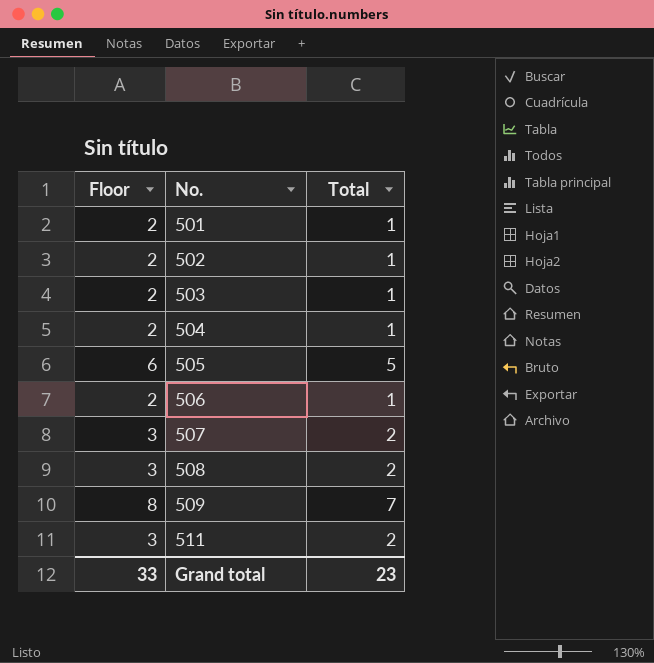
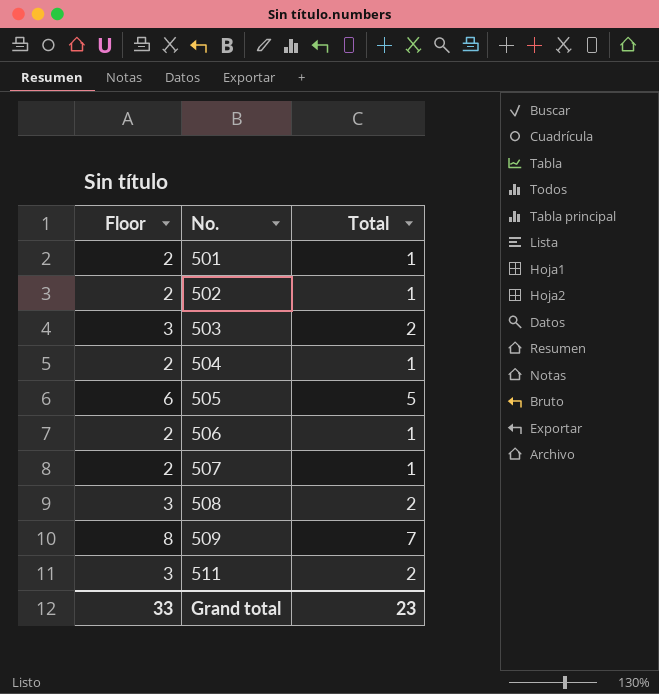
503 | Floor: 2 -> 3
503 | Total: 1 -> 2
507 | Floor: 3 -> 2
507 | Total: 2 -> 1

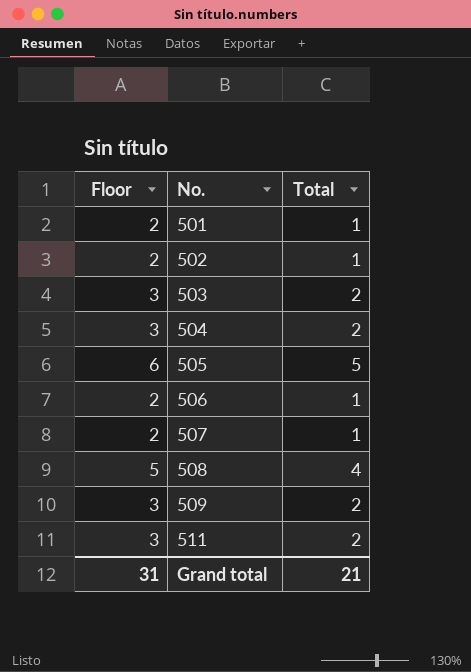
504 | Floor: 2 -> 3
504 | Total: 1 -> 2
508 | Floor: 3 -> 5
508 | Total: 2 -> 4
509 | Floor: 8 -> 3
509 | Total: 7 -> 2
Grand total | Floor: 33 -> 31
Grand total | Total: 23 -> 21

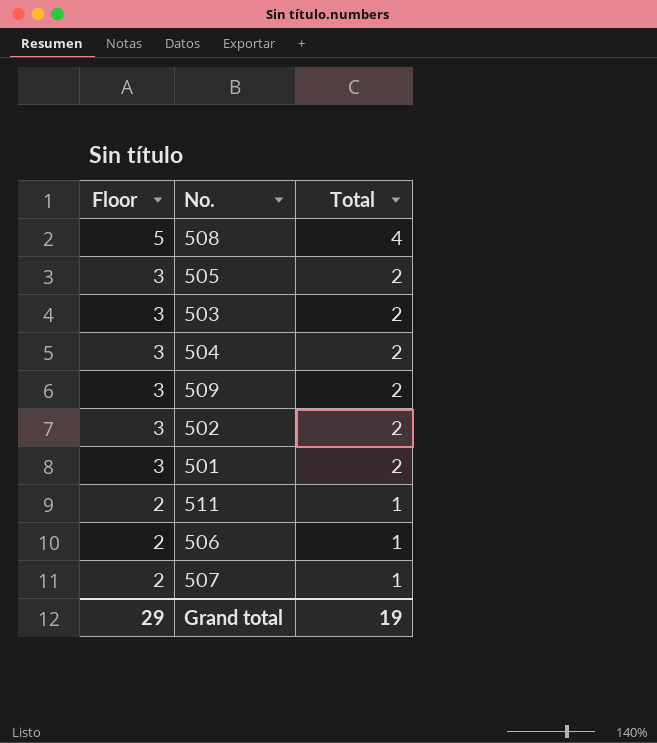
row order: No. ascending -> Floor descending
505 | Floor: 6 -> 3
505 | Total: 5 -> 2
502 | Floor: 2 -> 3
502 | Total: 1 -> 2
501 | Floor: 2 -> 3
501 | Total: 1 -> 2
511 | Floor: 3 -> 2
511 | Total: 2 -> 1
Grand total | Floor: 31 -> 29
Grand total | Total: 21 -> 19

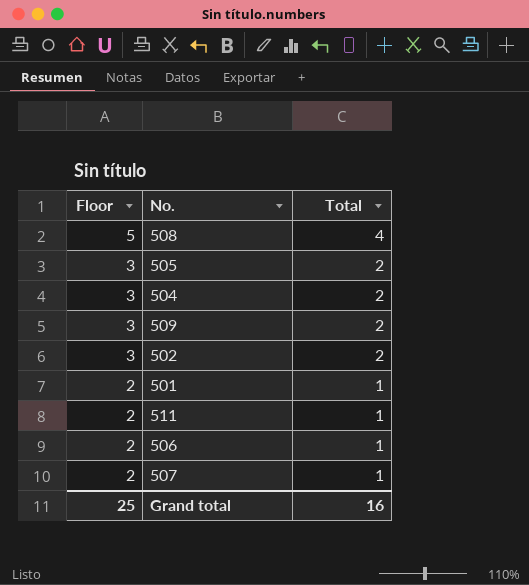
row 503: 3 | 2 -> none
501 | Floor: 3 -> 2
501 | Total: 2 -> 1
Grand total | Floor: 29 -> 25
Grand total | Total: 19 -> 16

